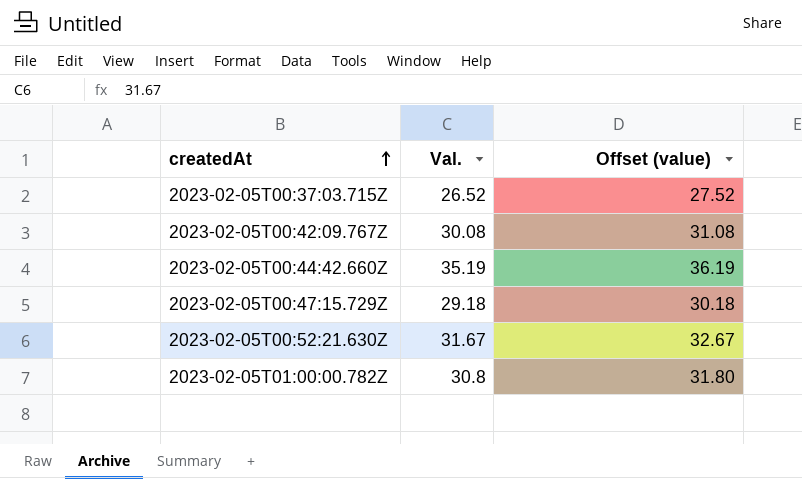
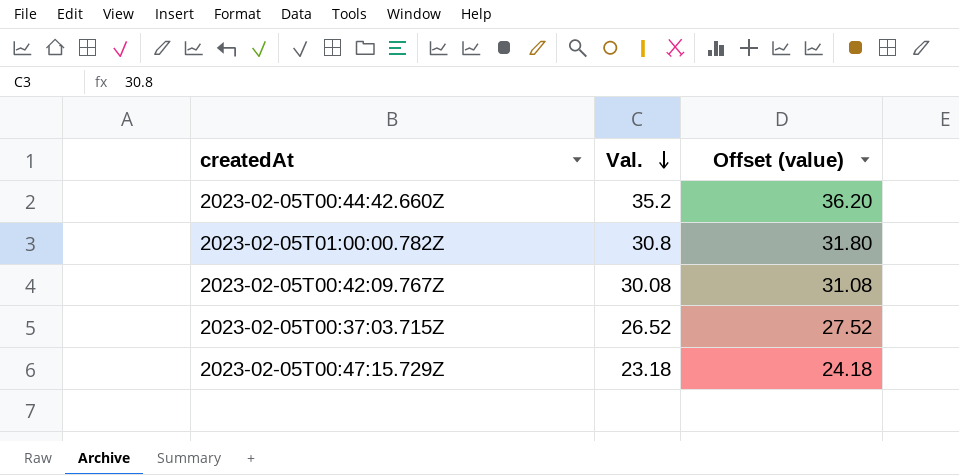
row order: createdAt ascending -> Val. descending
row 2023-02-05T00:52:21.630Z: 31.67 | 32.67 -> none
2023-02-05T00:44:42.660Z | Val.: 35.19 -> 35.2
2023-02-05T00:44:42.660Z | Offset (value): 36.19 -> 36.20
2023-02-05T00:47:15.729Z | Val.: 29.18 -> 23.18
2023-02-05T00:47:15.729Z | Offset (value): 30.18 -> 24.18

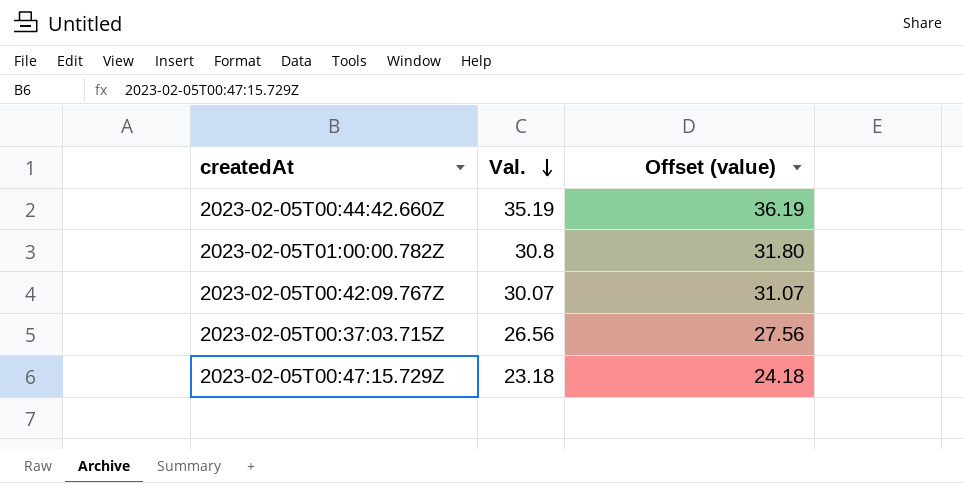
2023-02-05T00:44:42.660Z | Val.: 35.2 -> 35.19
2023-02-05T00:44:42.660Z | Offset (value): 36.20 -> 36.19
2023-02-05T00:42:09.767Z | Val.: 30.08 -> 30.07
2023-02-05T00:42:09.767Z | Offset (value): 31.08 -> 31.07
2023-02-05T00:37:03.715Z | Val.: 26.52 -> 26.56
2023-02-05T00:37:03.715Z | Offset (value): 27.52 -> 27.56

